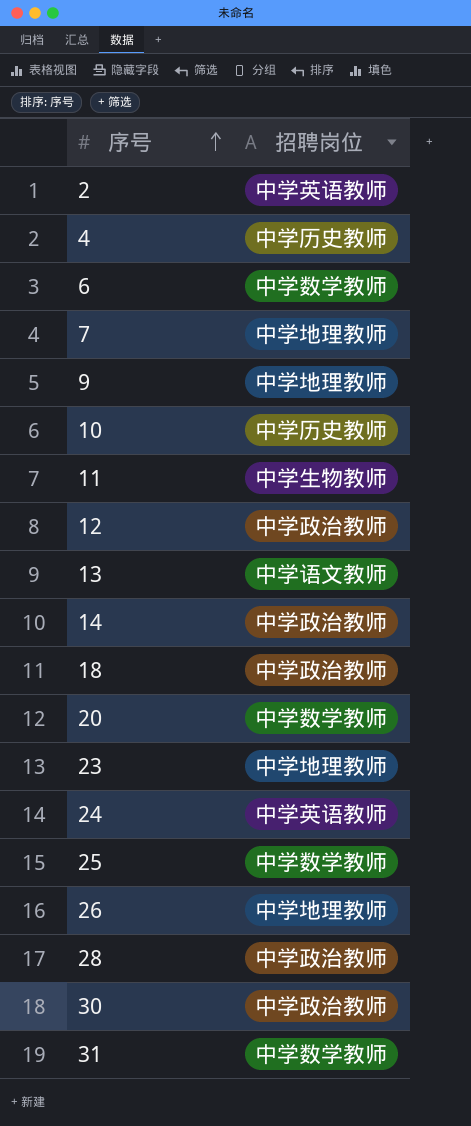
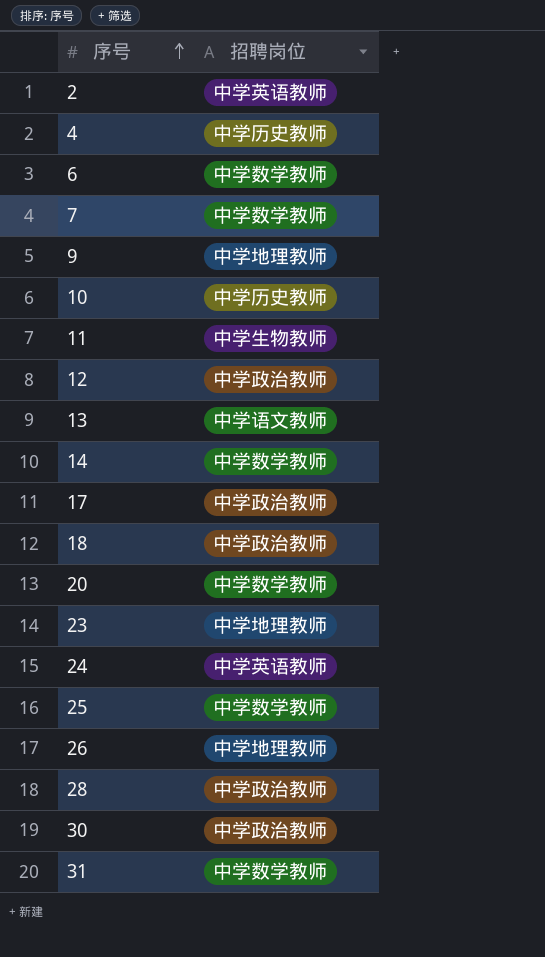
7 | 招聘岗位: 中学地理教师 -> 中学数学教师
14 | 招聘岗位: 中学政治教师 -> 中学数学教师
row 17: none -> 中学政治教师

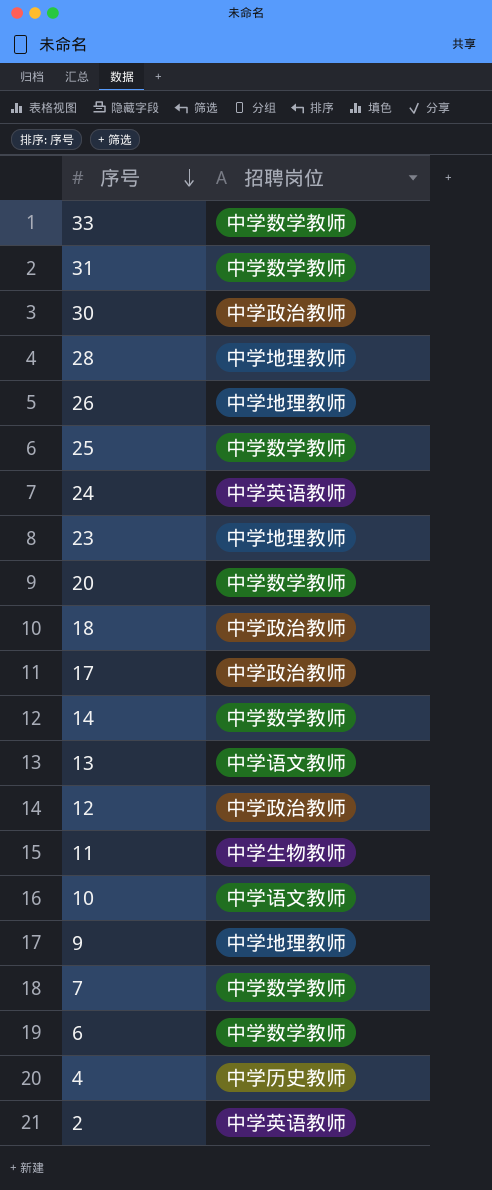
row order: 序号 ascending -> 序号 descending
row 33: none -> 中学数学教师
28 | 招聘岗位: 中学政治教师 -> 中学地理教师
10 | 招聘岗位: 中学历史教师 -> 中学语文教师

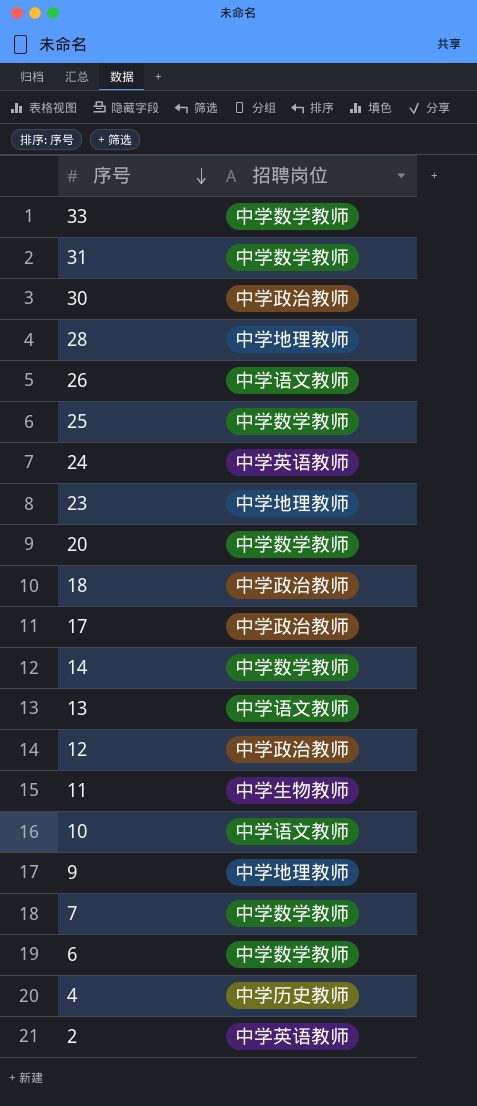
26 | 招聘岗位: 中学地理教师 -> 中学语文教师

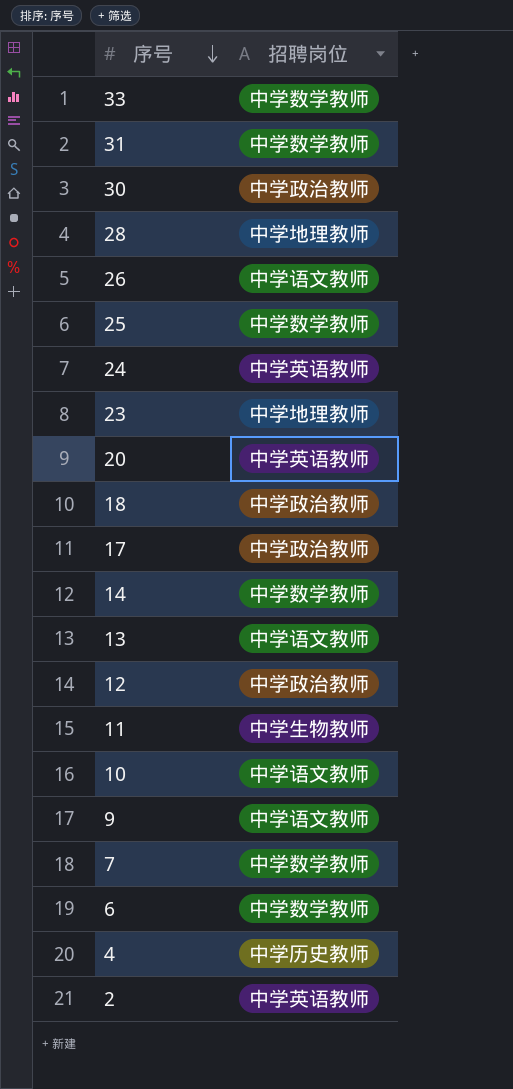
20 | 招聘岗位: 中学数学教师 -> 中学英语教师
9 | 招聘岗位: 中学地理教师 -> 中学语文教师

